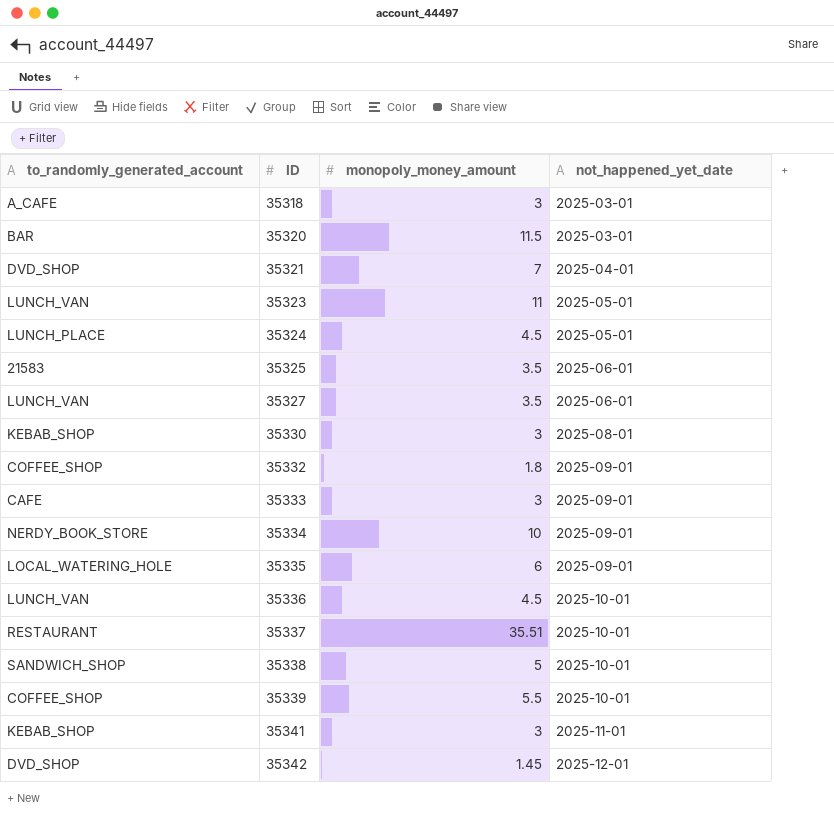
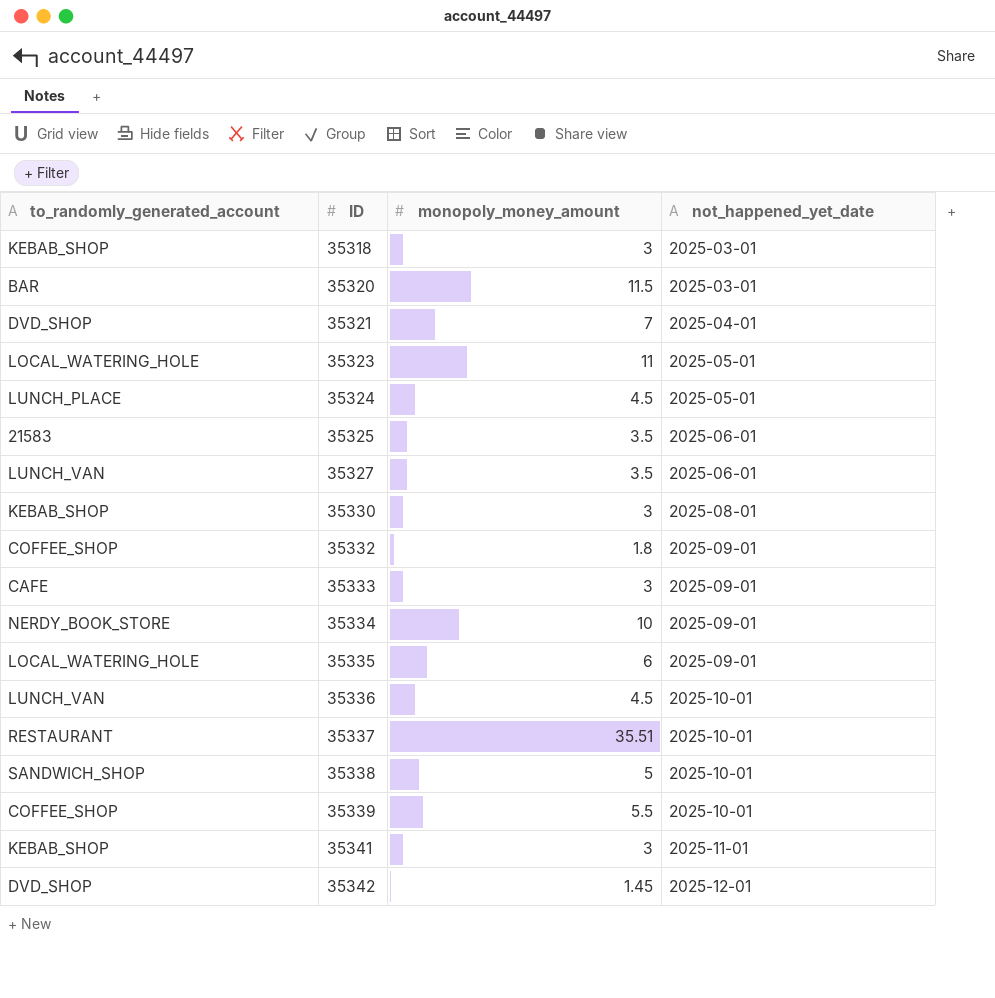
35318 | to_randomly_generated_account: A_CAFE -> KEBAB_SHOP
35323 | to_randomly_generated_account: LUNCH_VAN -> LOCAL_WATERING_HOLE

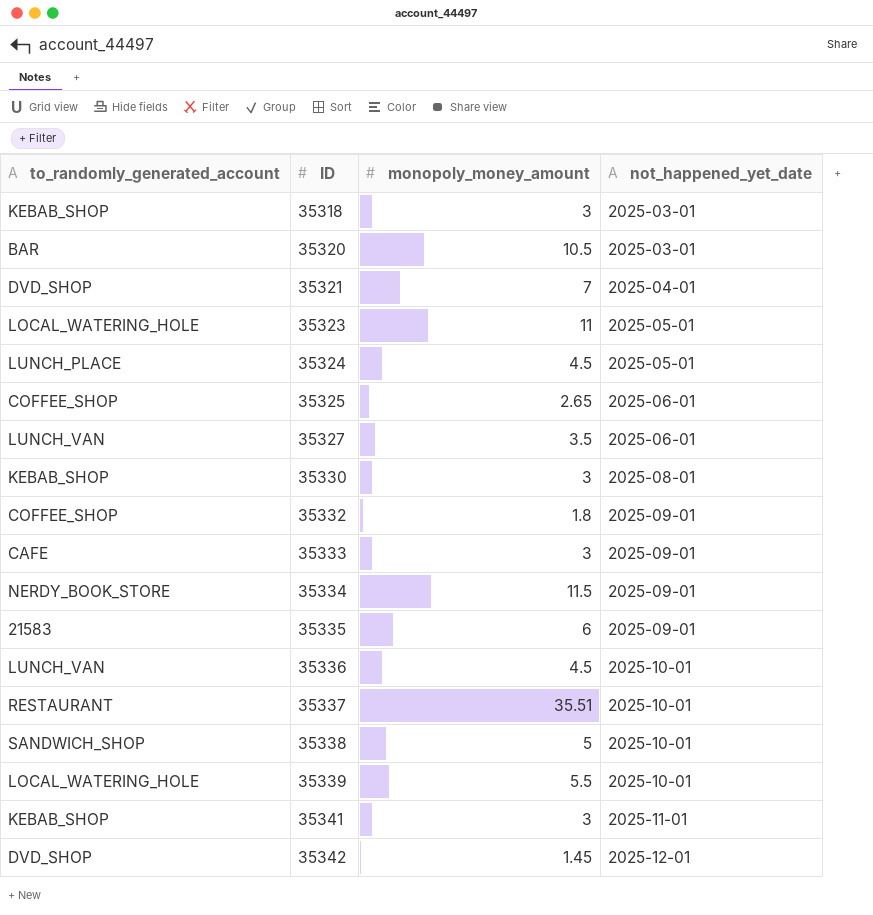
35320 | monopoly_money_amount: 11.5 -> 10.5
35325 | to_randomly_generated_account: 21583 -> COFFEE_SHOP
35325 | monopoly_money_amount: 3.5 -> 2.65
35334 | monopoly_money_amount: 10 -> 11.5
35335 | to_randomly_generated_account: LOCAL_WATERING_HOLE -> 21583
35339 | to_randomly_generated_account: COFFEE_SHOP -> LOCAL_WATERING_HOLE

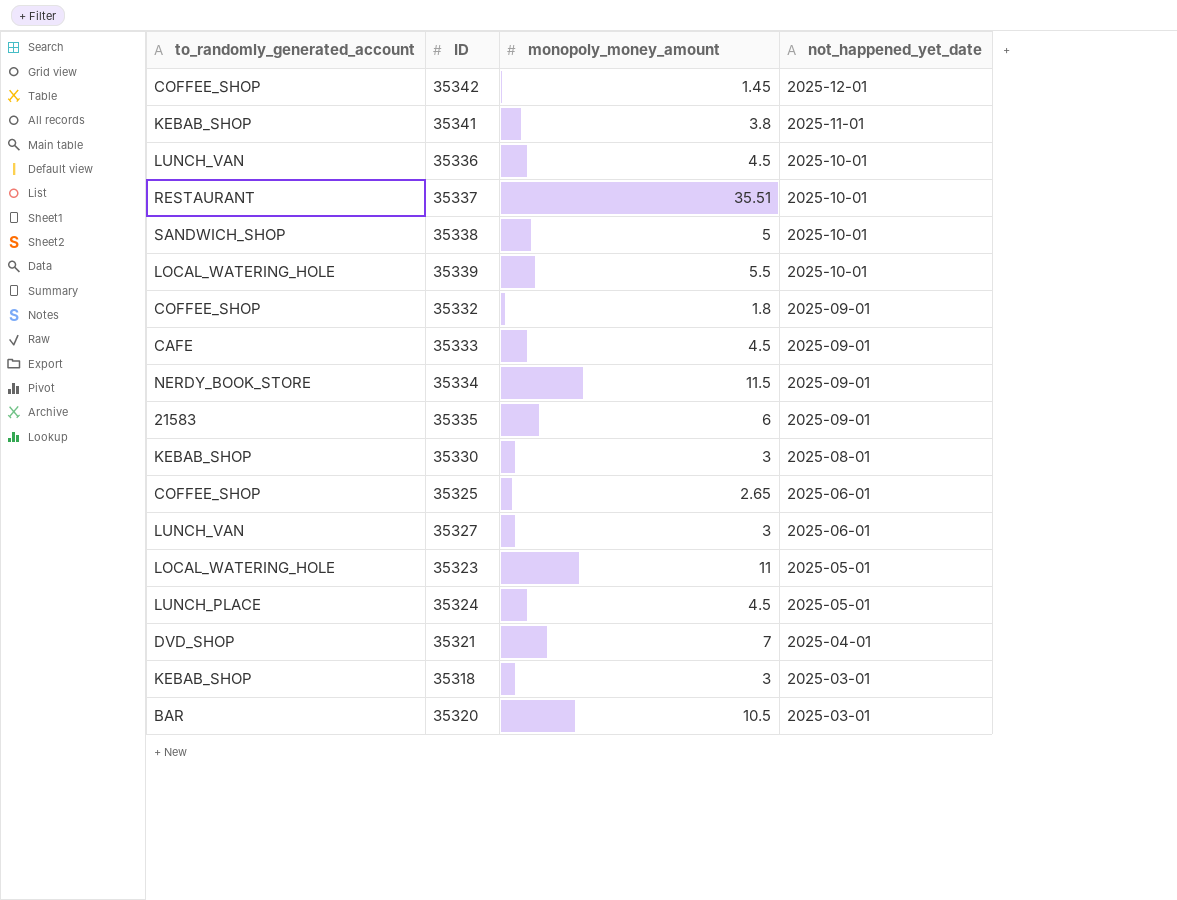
row order: ID ascending -> not_happened_yet_date descending
35342 | to_randomly_generated_account: DVD_SHOP -> COFFEE_SHOP
35341 | monopoly_money_amount: 3 -> 3.8
35333 | monopoly_money_amount: 3 -> 4.5
35327 | monopoly_money_amount: 3.5 -> 3

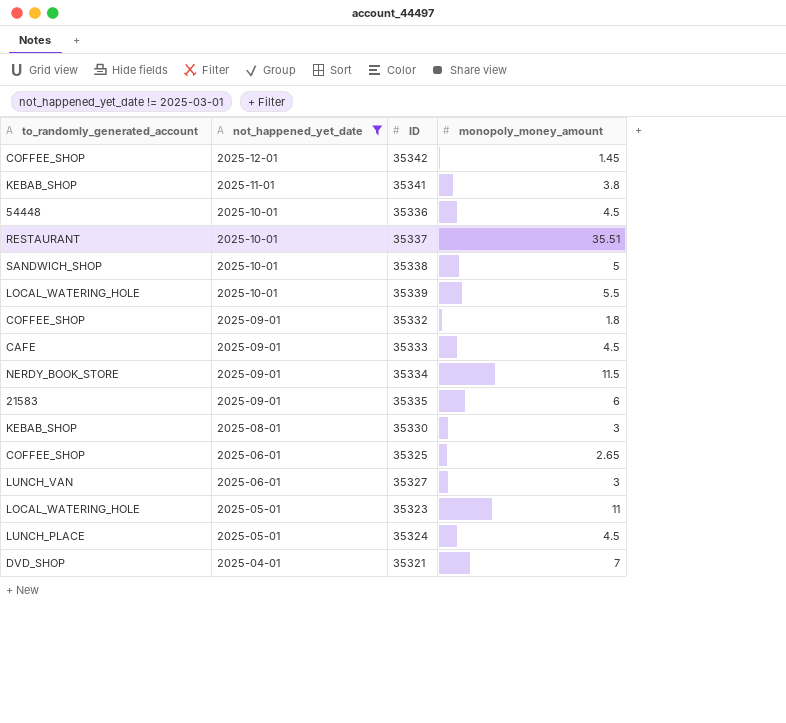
filter: none -> not_happened_yet_date != 2025-03-01
column not_happened_yet_date | position: 4 -> 2
35336 | to_randomly_generated_account: LUNCH_VAN -> 54448

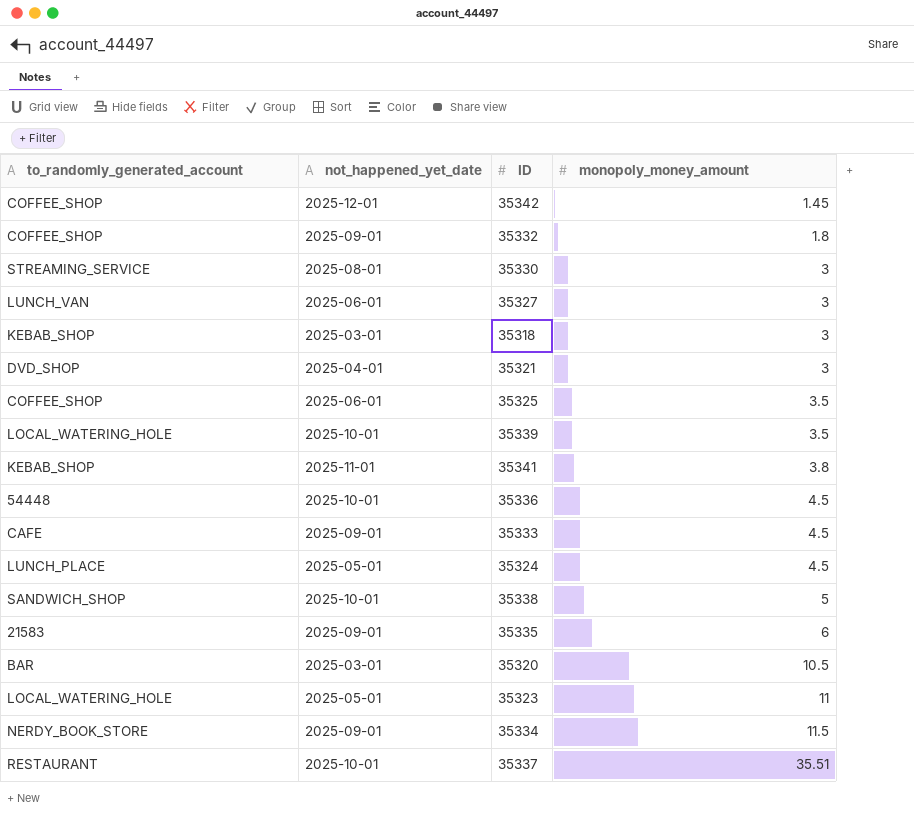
filter: not_happened_yet_date != 2025-03-01 -> none
row order: not_happened_yet_date descending -> monopoly_money_amount ascending
35330 | to_randomly_generated_account: KEBAB_SHOP -> STREAMING_SERVICE
35321 | monopoly_money_amount: 7 -> 3
35325 | monopoly_money_amount: 2.65 -> 3.5
35339 | monopoly_money_amount: 5.5 -> 3.5

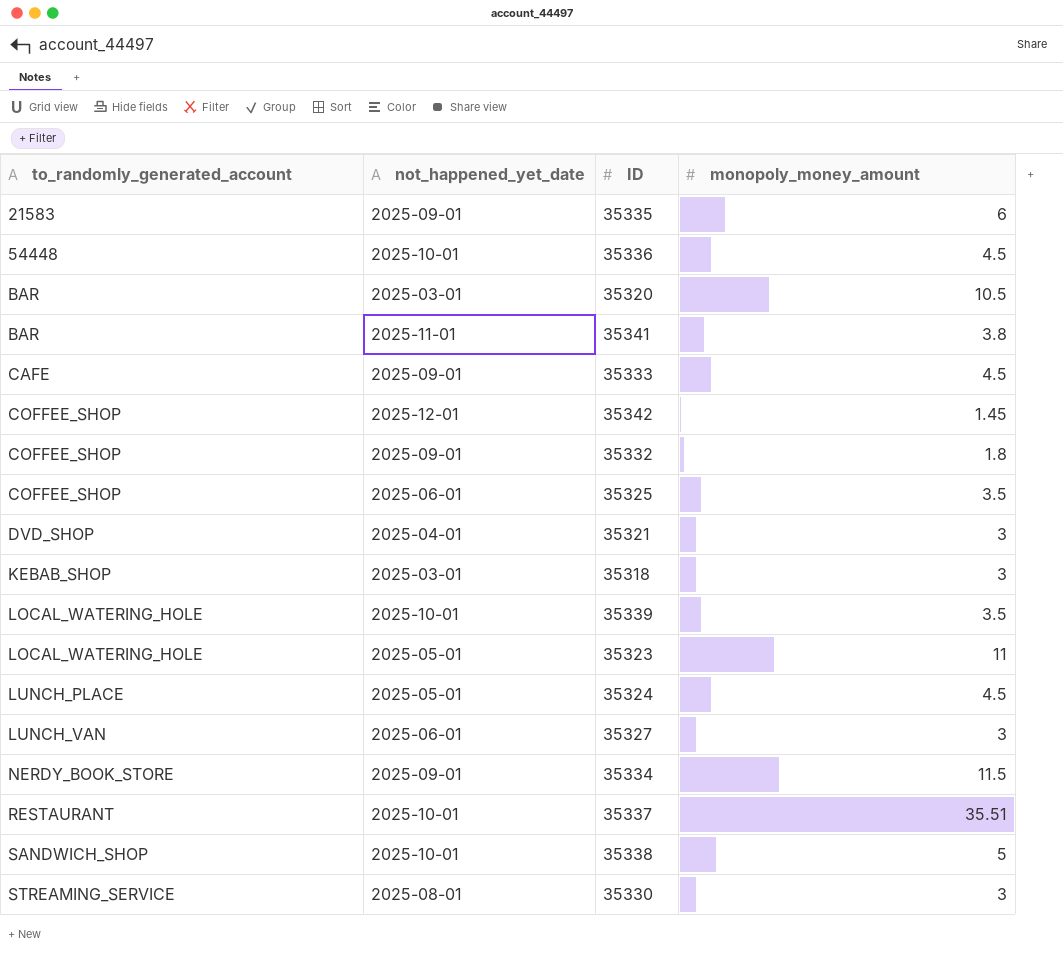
row order: monopoly_money_amount ascending -> to_randomly_generated_account ascending
35341 | to_randomly_generated_account: KEBAB_SHOP -> BAR

